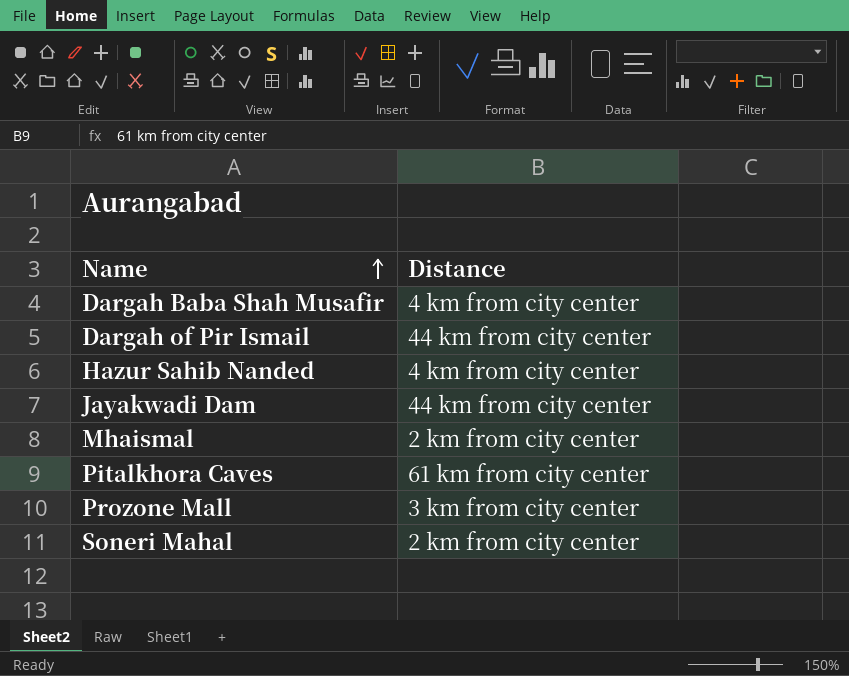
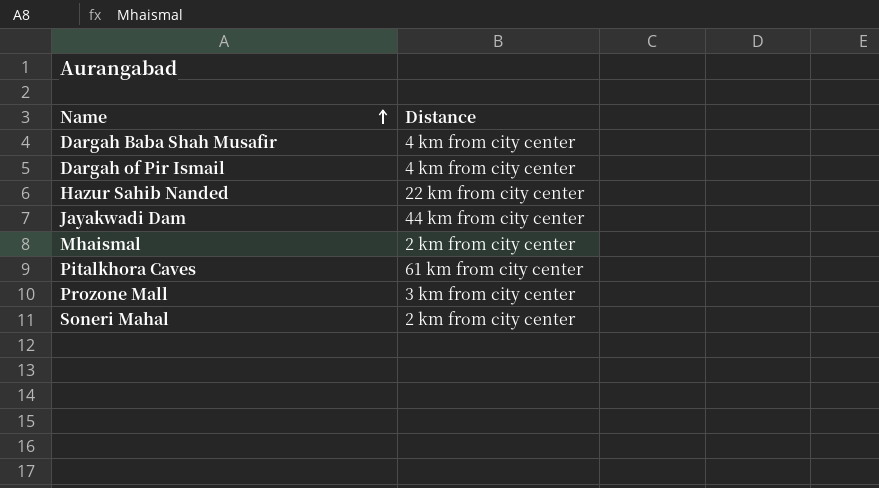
Dargah of Pir Ismail | Distance: 44 km from city center -> 4 km from city center
Hazur Sahib Nanded | Distance: 4 km from city center -> 22 km from city center

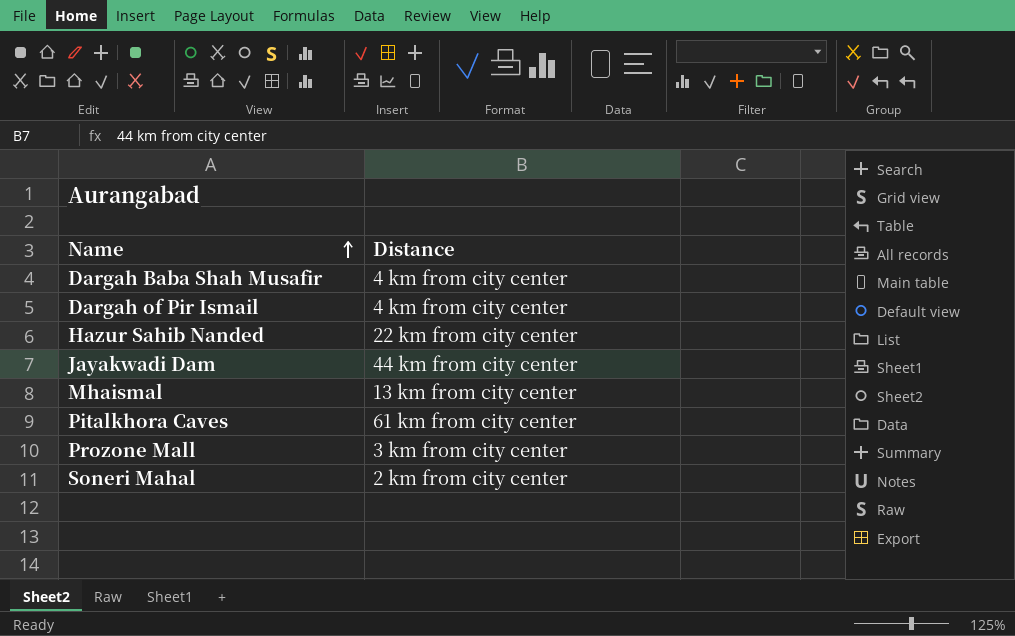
Mhaismal | Distance: 2 km from city center -> 13 km from city center

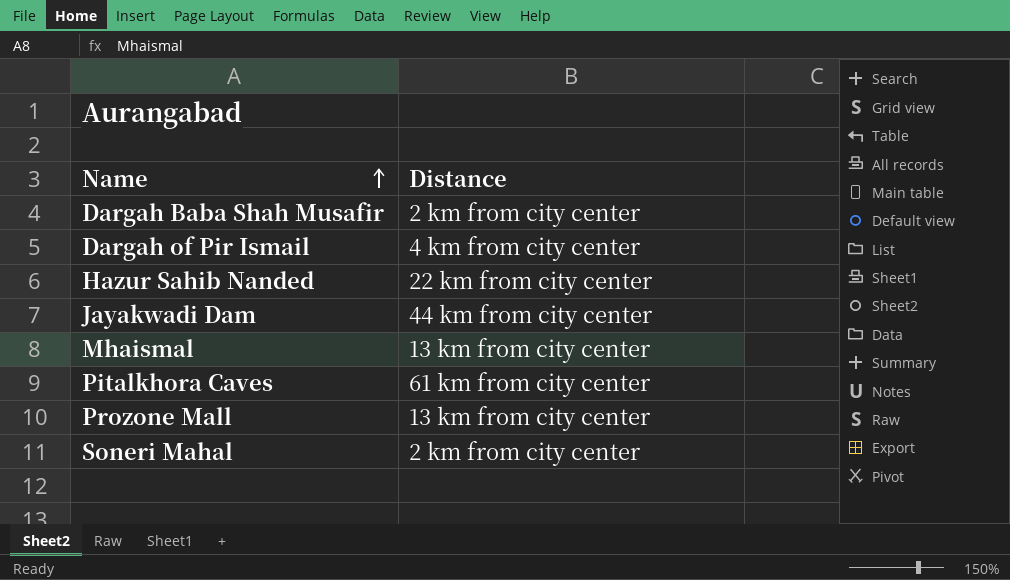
Dargah Baba Shah Musafir | Distance: 4 km from city center -> 2 km from city center
Prozone Mall | Distance: 3 km from city center -> 13 km from city center

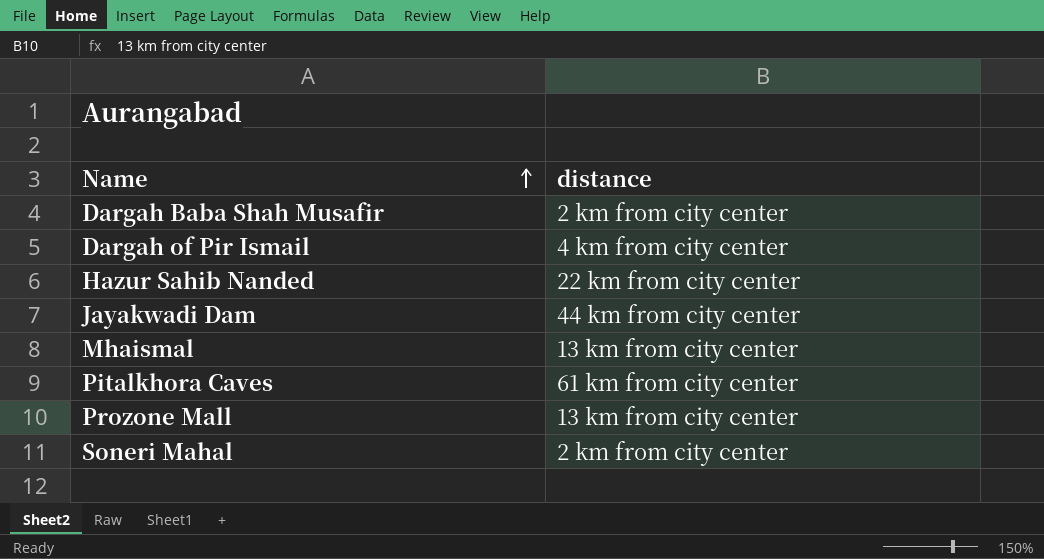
column name: Distance -> distance

